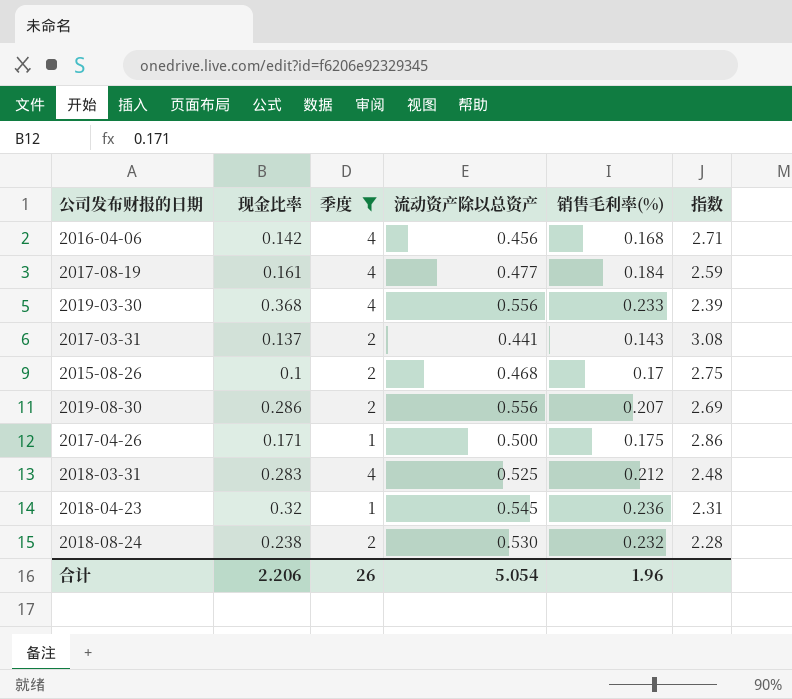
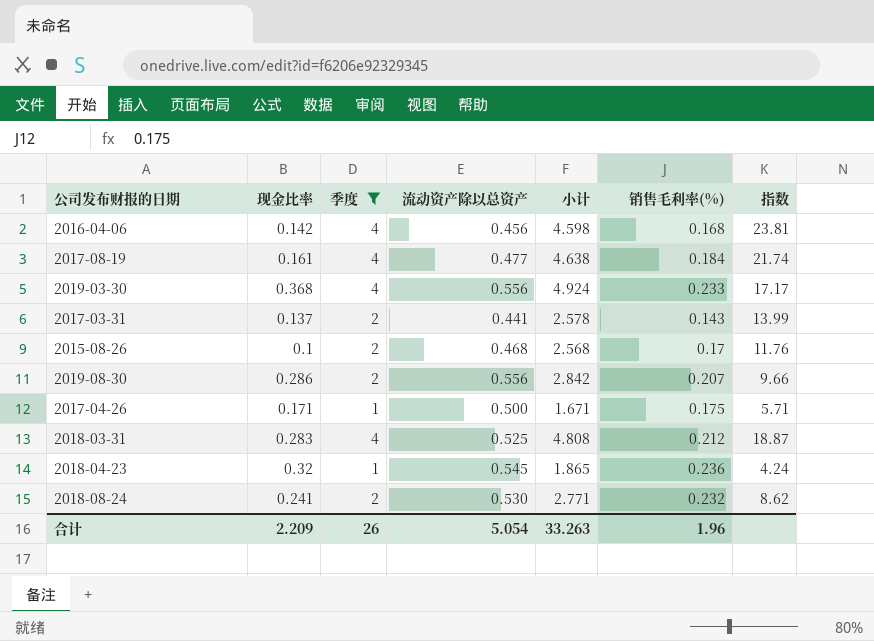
column 小计 | formula: none -> [现金比率] + [季度] + [流动资产除以总资产]
column 指数 | formula: [流动资产除以总资产] / [销售毛利率(%)] -> [季度] / [销售毛利率(%)]
2018-08-24 | 现金比率: 0.238 -> 0.241
合计 | 现金比率: 2.206 -> 2.209

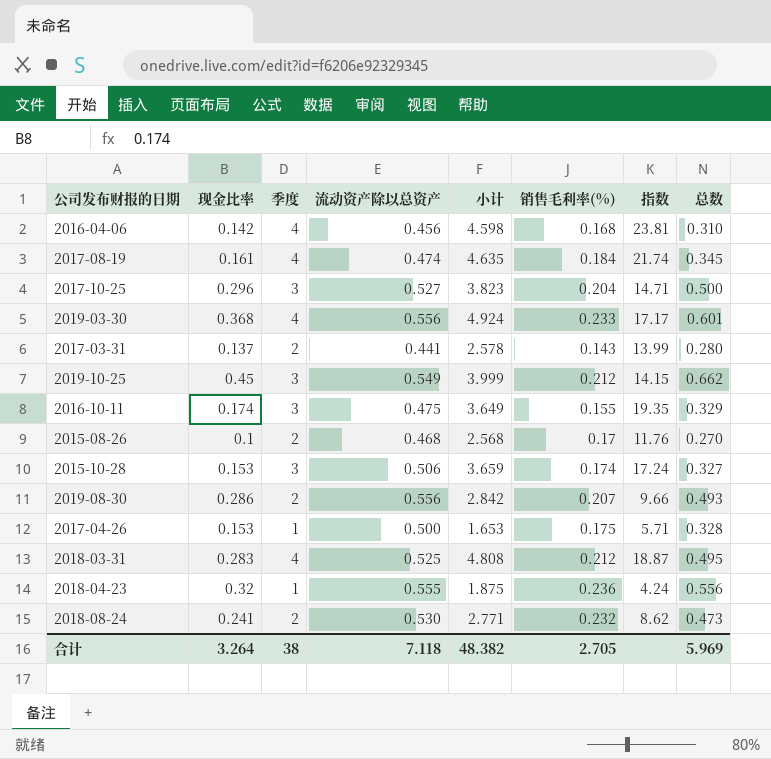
filter: 季度 != 3 -> none
column 总数 | formula: none -> [现金比率] + [销售毛利率(%)]
2017-08-19 | 流动资产除以总资产: 0.477 -> 0.474
2017-08-19 | 小计: 4.638 -> 4.635
2017-04-26 | 现金比率: 0.171 -> 0.153
2017-04-26 | 小计: 1.671 -> 1.653
2018-04-23 | 流动资产除以总资产: 0.545 -> 0.555
2018-04-23 | 小计: 1.865 -> 1.875
合计 | 现金比率: 2.209 -> 3.264
合计 | 季度: 26 -> 38
合计 | 流动资产除以总资产: 5.054 -> 7.118
合计 | 小计: 33.263 -> 48.382
合计 | 销售毛利率(%): 1.96 -> 2.705

